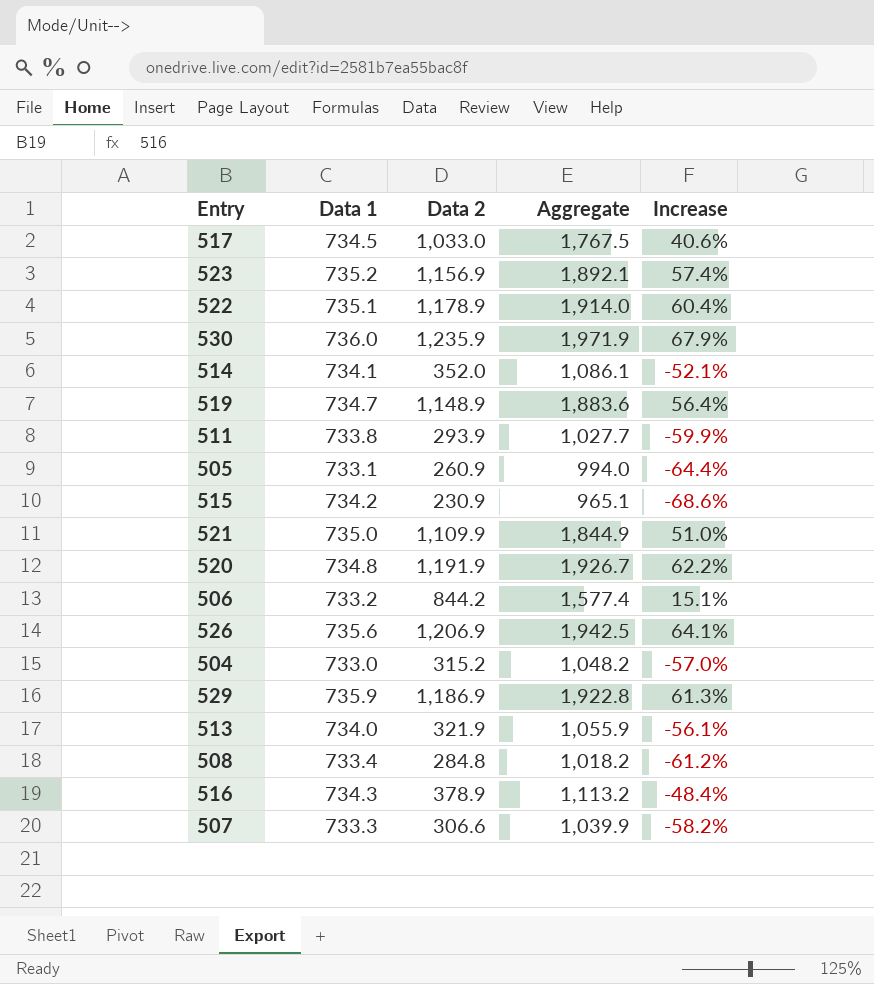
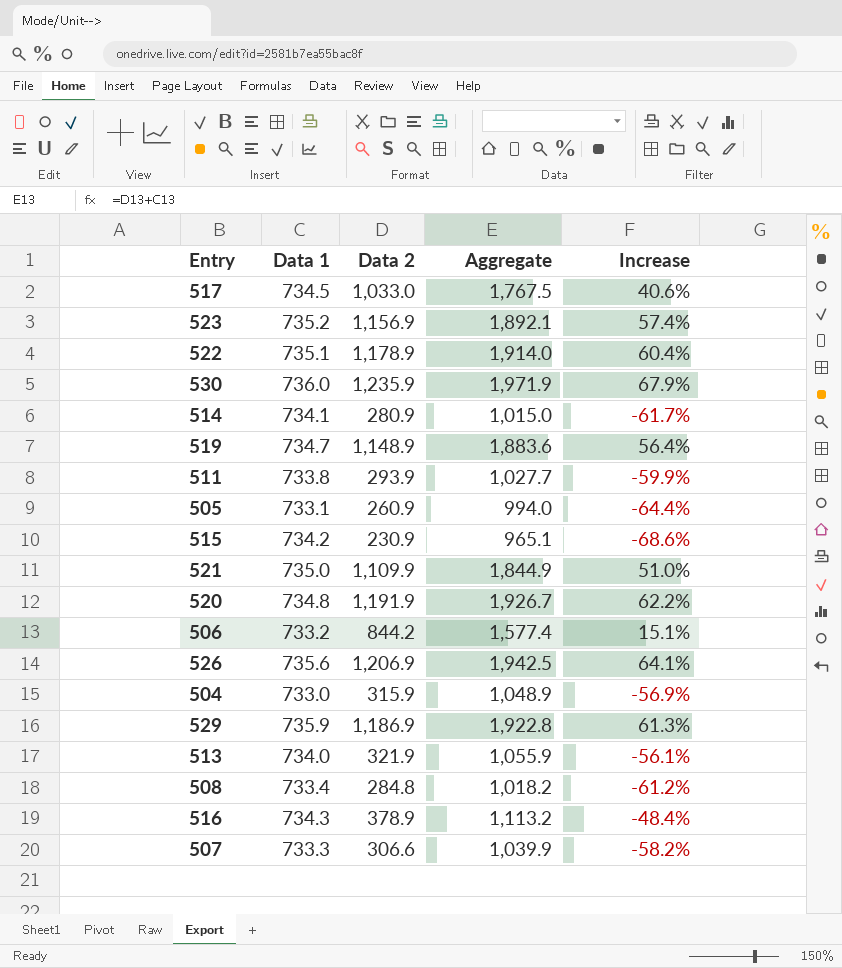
514 | Data 2: 352.0 -> 280.9
514 | Aggregate: 1,086.1 -> 1,015.0
514 | Increase: -52.1% -> -61.7%
504 | Data 2: 315.2 -> 315.9
504 | Aggregate: 1,048.2 -> 1,048.9
504 | Increase: -57.0% -> -56.9%

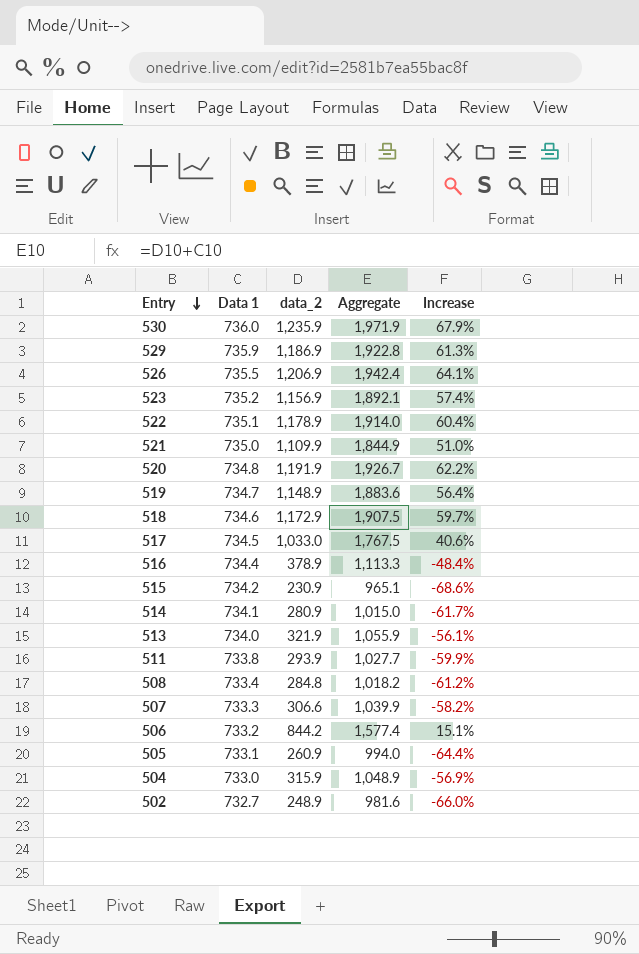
row order: none -> Entry descending
column name: Data 2 -> data_2
526 | Data 1: 735.6 -> 735.5
526 | Aggregate: 1,942.5 -> 1,942.4
row 518: none -> 734.6 | 1,172.9 | 1,907.5 | 59.7%
516 | Data 1: 734.3 -> 734.4
516 | Aggregate: 1,113.2 -> 1,113.3
row 502: none -> 732.7 | 248.9 | 981.6 | -66.0%

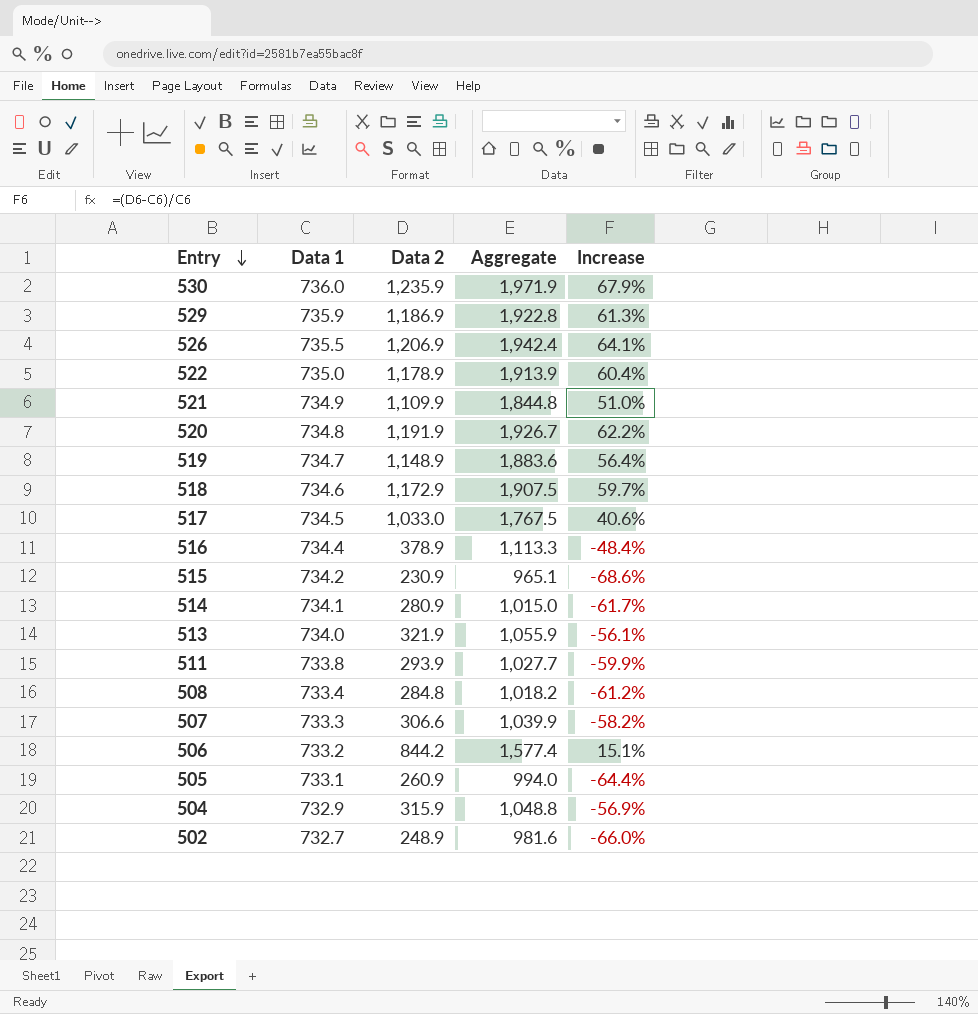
column name: data_2 -> Data 2
row 523: 735.2 | 1,156.9 | 1,892.1 | 57.4% -> none
522 | Data 1: 735.1 -> 735.0
522 | Aggregate: 1,914.0 -> 1,913.9
521 | Data 1: 735.0 -> 734.9
521 | Aggregate: 1,844.9 -> 1,844.8
504 | Data 1: 733.0 -> 732.9
504 | Aggregate: 1,048.9 -> 1,048.8

